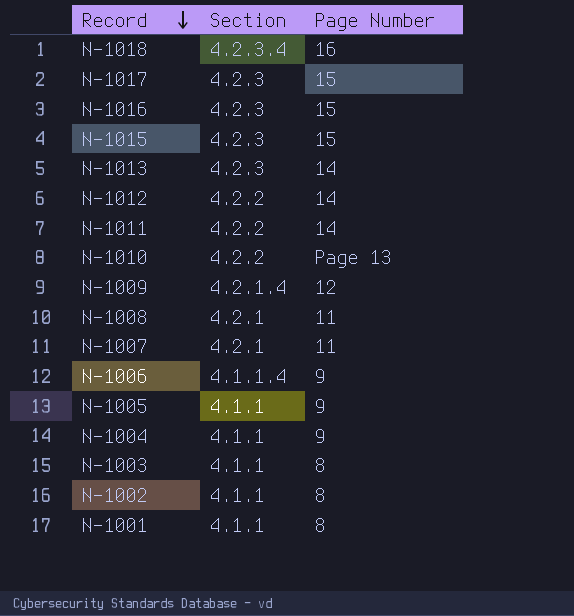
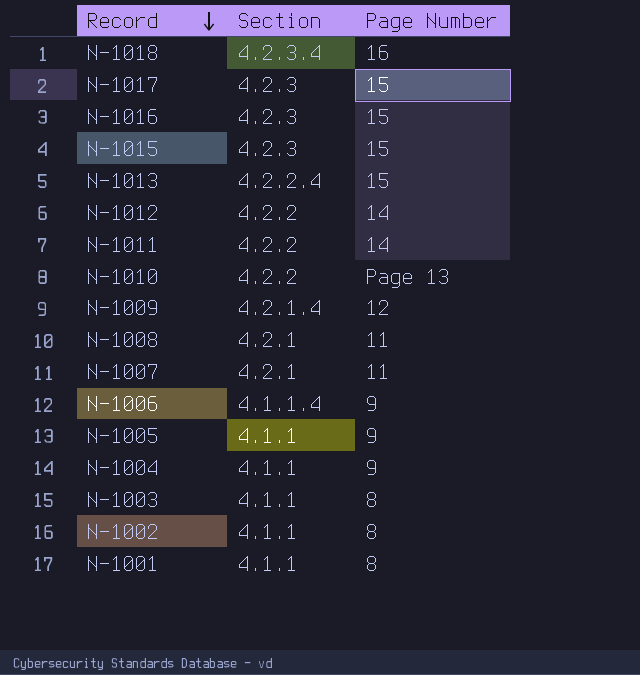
N-1013 | Section: 4.2.3 -> 4.2.2.4
N-1013 | Page Number: 14 -> 15

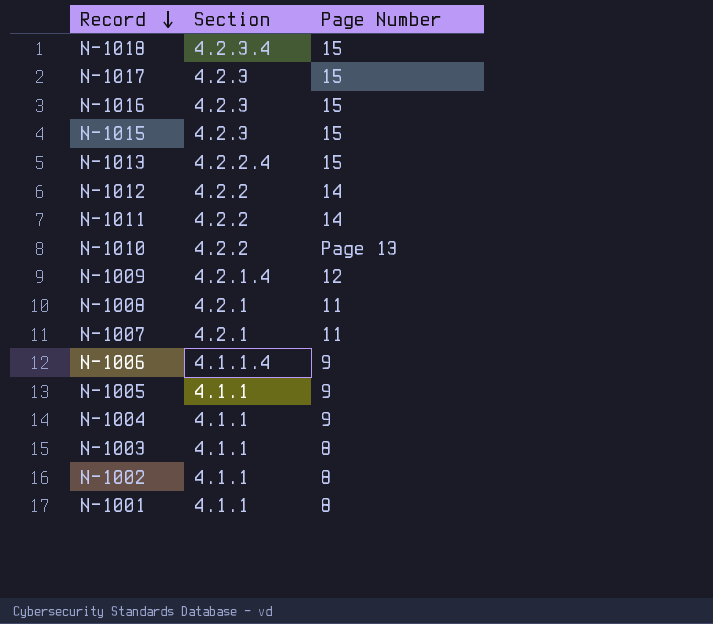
N-1018 | Page Number: 16 -> 15

